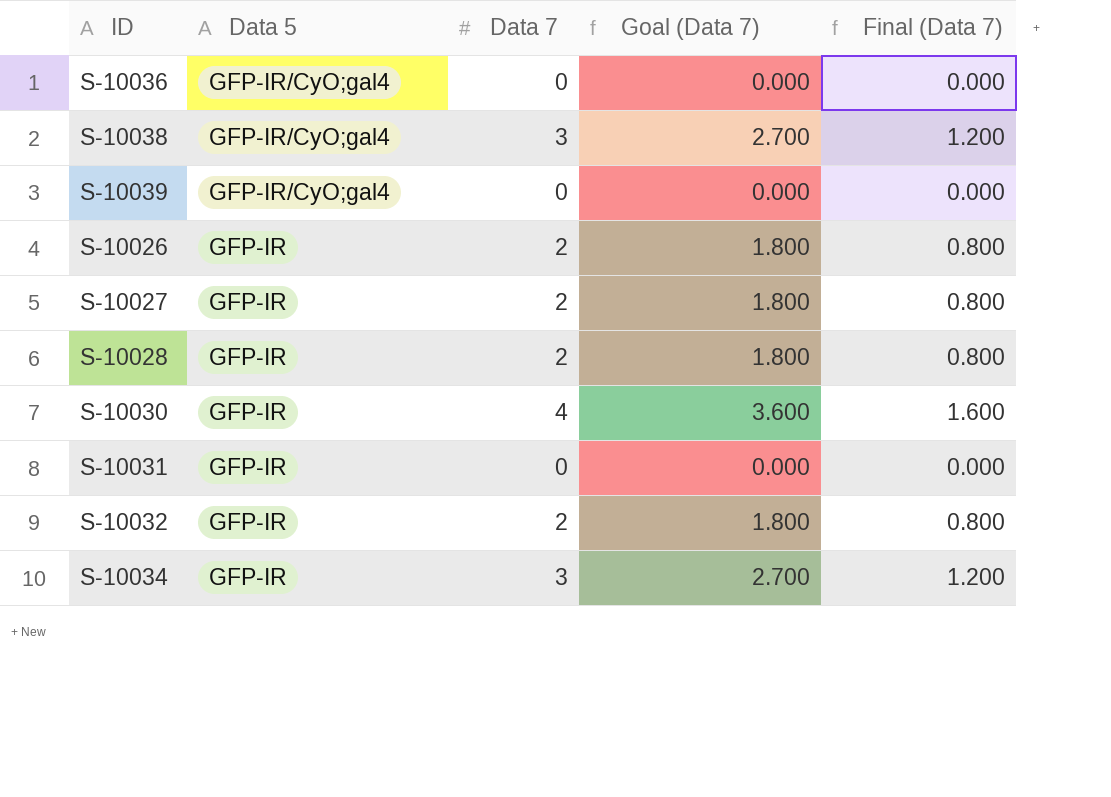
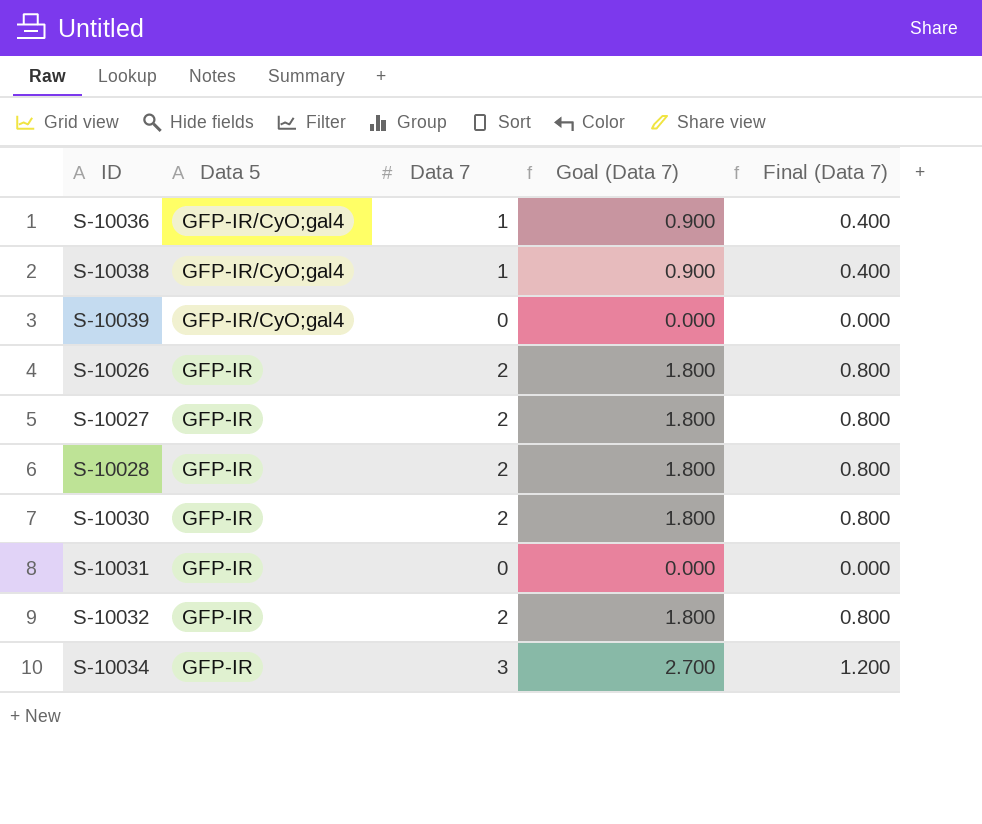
S-10036 | Data 7: 0 -> 1
S-10036 | Goal (Data 7): 0.000 -> 0.900
S-10036 | Final (Data 7): 0.000 -> 0.400
S-10038 | Data 7: 3 -> 1
S-10038 | Goal (Data 7): 2.700 -> 0.900
S-10038 | Final (Data 7): 1.200 -> 0.400
S-10030 | Data 7: 4 -> 2
S-10030 | Goal (Data 7): 3.600 -> 1.800
S-10030 | Final (Data 7): 1.600 -> 0.800

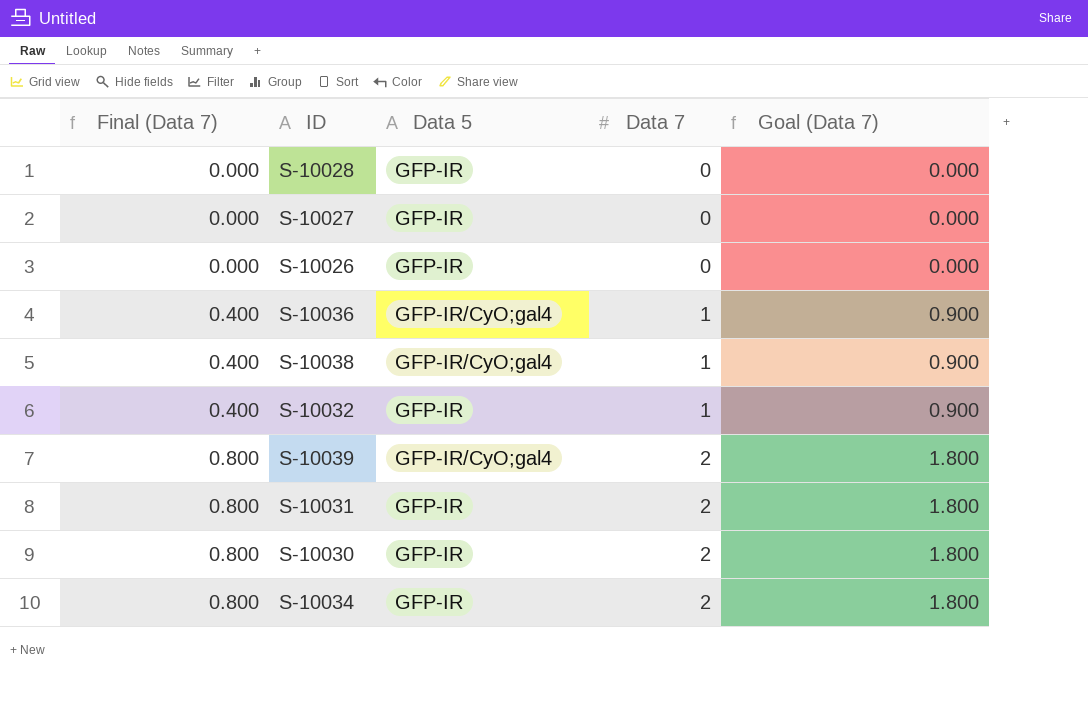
row order: Data 5 descending -> Final (Data 7) ascending
column Final (Data 7) | position: 5 -> 1
S-10028 | Final (Data 7): 0.800 -> 0.000
S-10028 | Data 7: 2 -> 0
S-10028 | Goal (Data 7): 1.800 -> 0.000
S-10027 | Final (Data 7): 0.800 -> 0.000
S-10027 | Data 7: 2 -> 0
S-10027 | Goal (Data 7): 1.800 -> 0.000
S-10026 | Final (Data 7): 0.800 -> 0.000
S-10026 | Data 7: 2 -> 0
S-10026 | Goal (Data 7): 1.800 -> 0.000
S-10032 | Final (Data 7): 0.800 -> 0.400
S-10032 | Data 7: 2 -> 1
S-10032 | Goal (Data 7): 1.800 -> 0.900
S-10039 | Final (Data 7): 0.000 -> 0.800
S-10039 | Data 7: 0 -> 2
S-10039 | Goal (Data 7): 0.000 -> 1.800
S-10031 | Final (Data 7): 0.000 -> 0.800
S-10031 | Data 7: 0 -> 2
S-10031 | Goal (Data 7): 0.000 -> 1.800
S-10034 | Final (Data 7): 1.200 -> 0.800
S-10034 | Data 7: 3 -> 2
S-10034 | Goal (Data 7): 2.700 -> 1.800

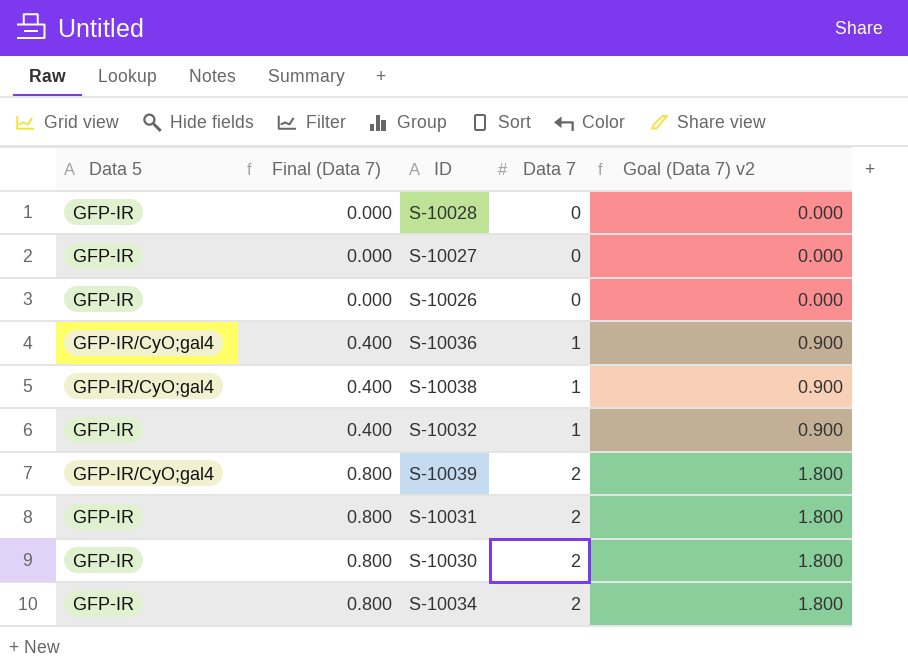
column Data 5 | position: 3 -> 1
column name: Goal (Data 7) -> Goal (Data 7) v2

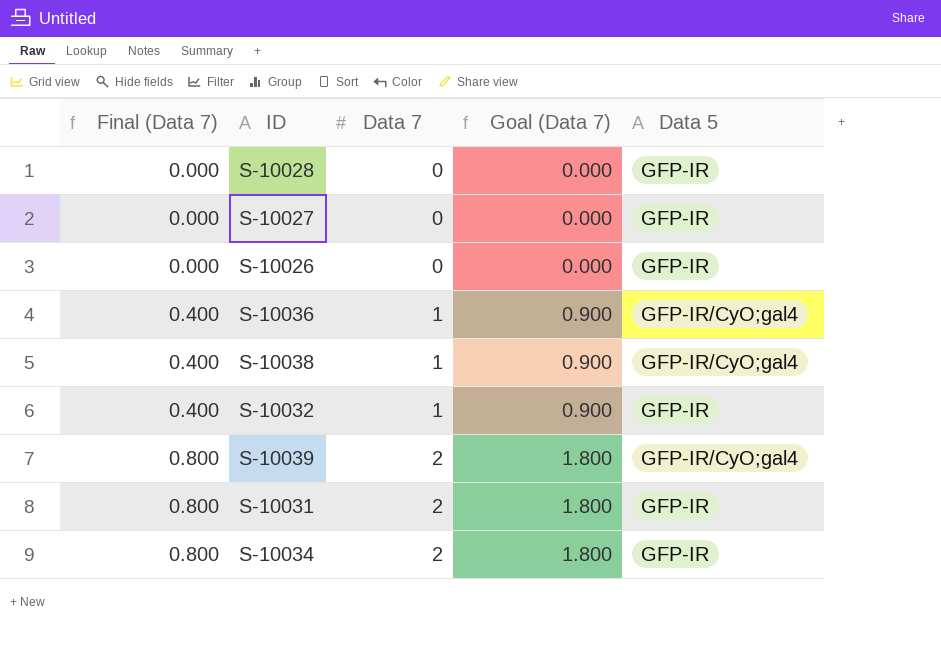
column name: Goal (Data 7) v2 -> Goal (Data 7)
column Data 5 | position: 1 -> 5
row S-10030: GFP-IR | 0.800 | 2 | 1.800 -> none

